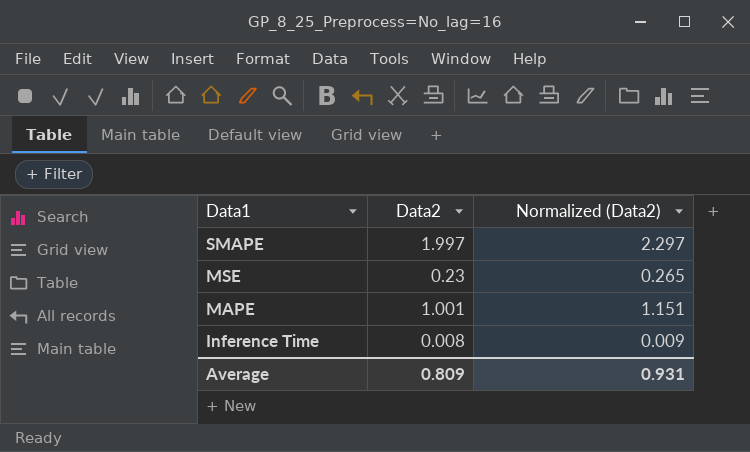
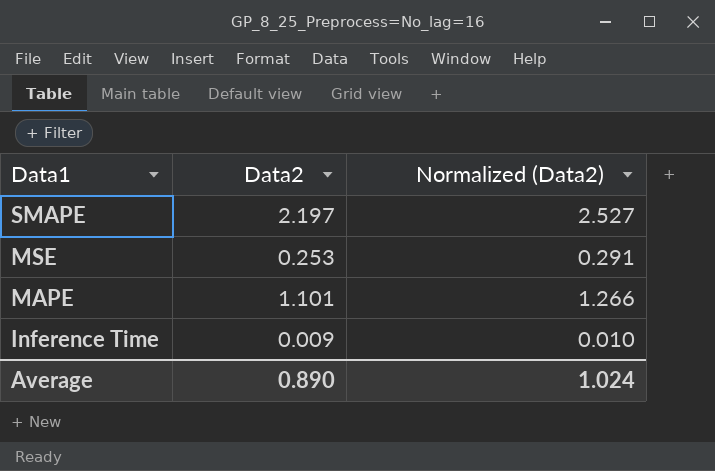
SMAPE | Data2: 1.997 -> 2.197
SMAPE | Normalized (Data2): 2.297 -> 2.527
MSE | Data2: 0.23 -> 0.253
MSE | Normalized (Data2): 0.265 -> 0.291
MAPE | Data2: 1.001 -> 1.101
MAPE | Normalized (Data2): 1.151 -> 1.266
Inference Time | Data2: 0.008 -> 0.009
Inference Time | Normalized (Data2): 0.009 -> 0.010
Average | Data2: 0.809 -> 0.890
Average | Normalized (Data2): 0.931 -> 1.024

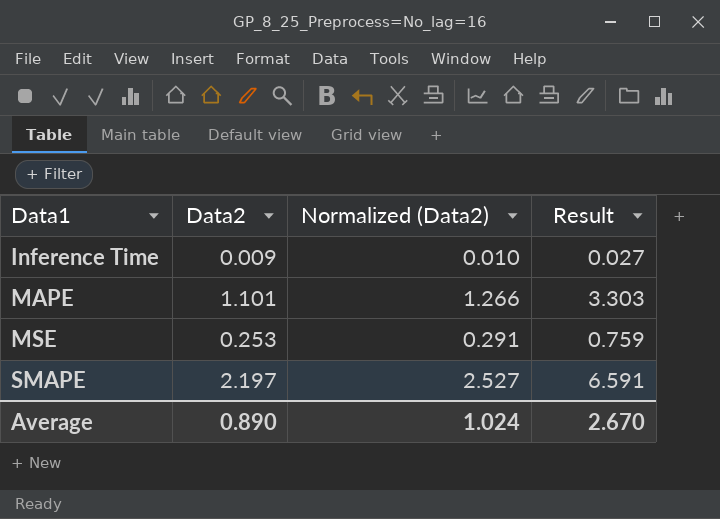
row order: Data1 descending -> Data1 ascending
column Result | formula: none -> [Data2] * 3

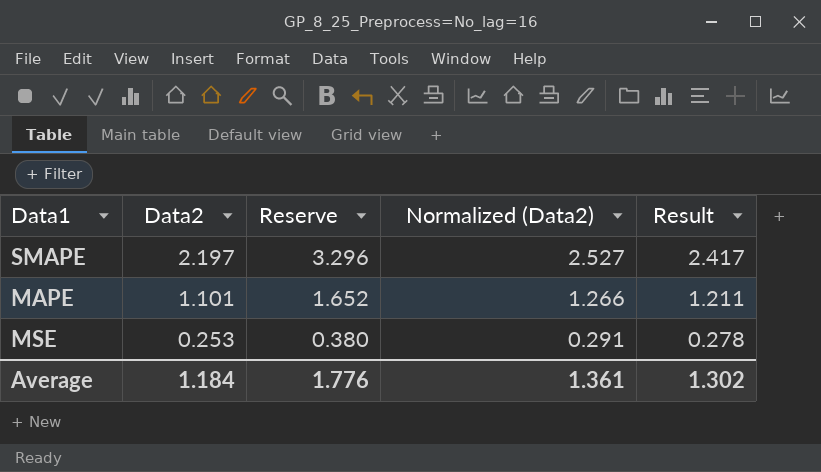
row order: Data1 ascending -> Data2 descending
column Reserve | formula: none -> [Data2] * 1.5
column Result | formula: [Data2] * 3 -> [Data2] * 1.1
row Inference Time: 0.009 | 0.010 | 0.027 -> none
Average | Data2: 0.890 -> 1.184
Average | Normalized (Data2): 1.024 -> 1.361
Average | Result: 2.670 -> 1.302

